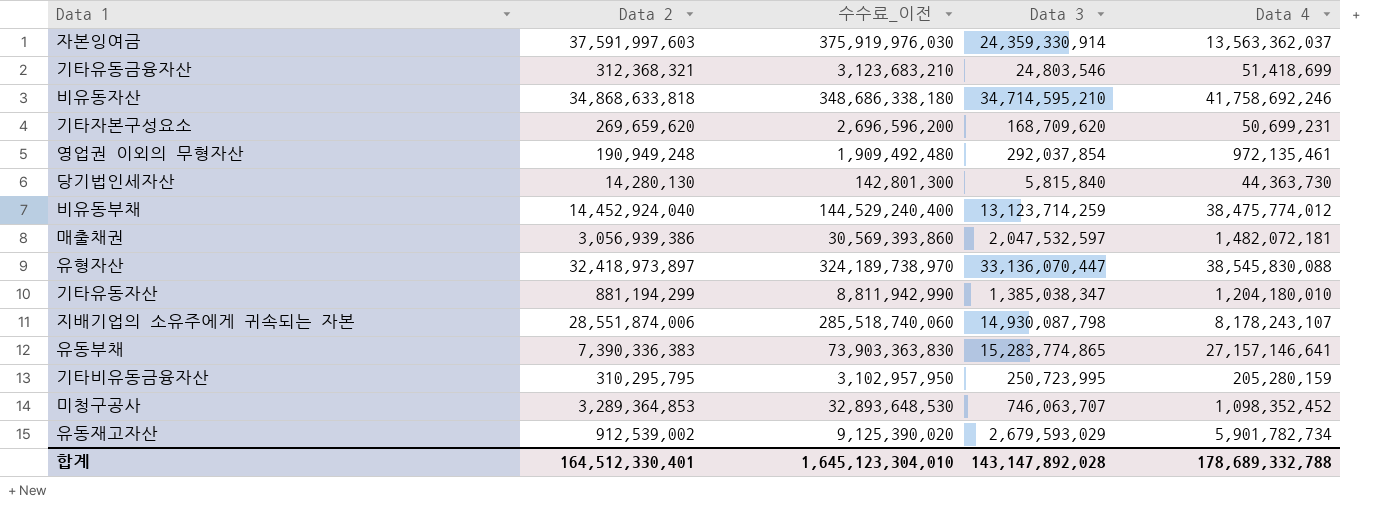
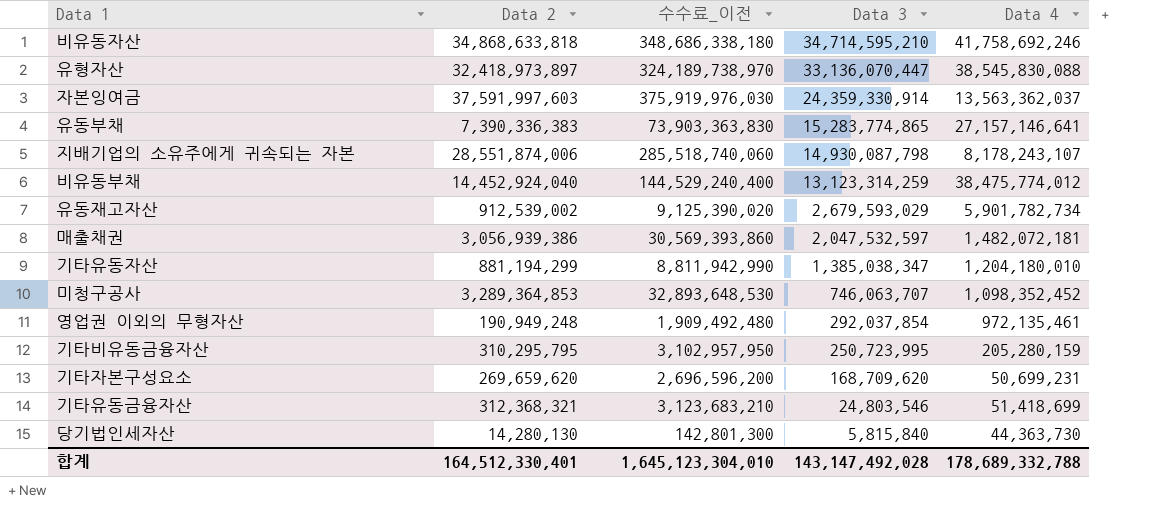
row order: none -> Data 3 descending
비유동부채 | Data 3: 13,123,714,259 -> 13,123,314,259
합계 | Data 3: 143,147,892,028 -> 143,147,492,028

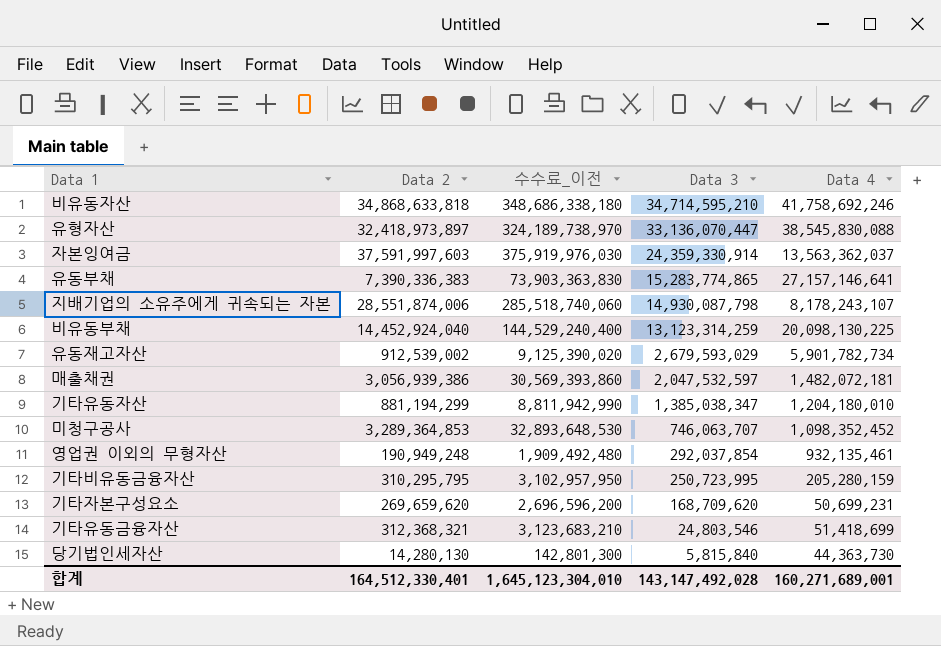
비유동부채 | Data 4: 38,475,774,012 -> 20,098,130,225
영업권 이외의 무형자산 | Data 4: 972,135,461 -> 932,135,461
합계 | Data 4: 178,689,332,788 -> 160,271,689,001

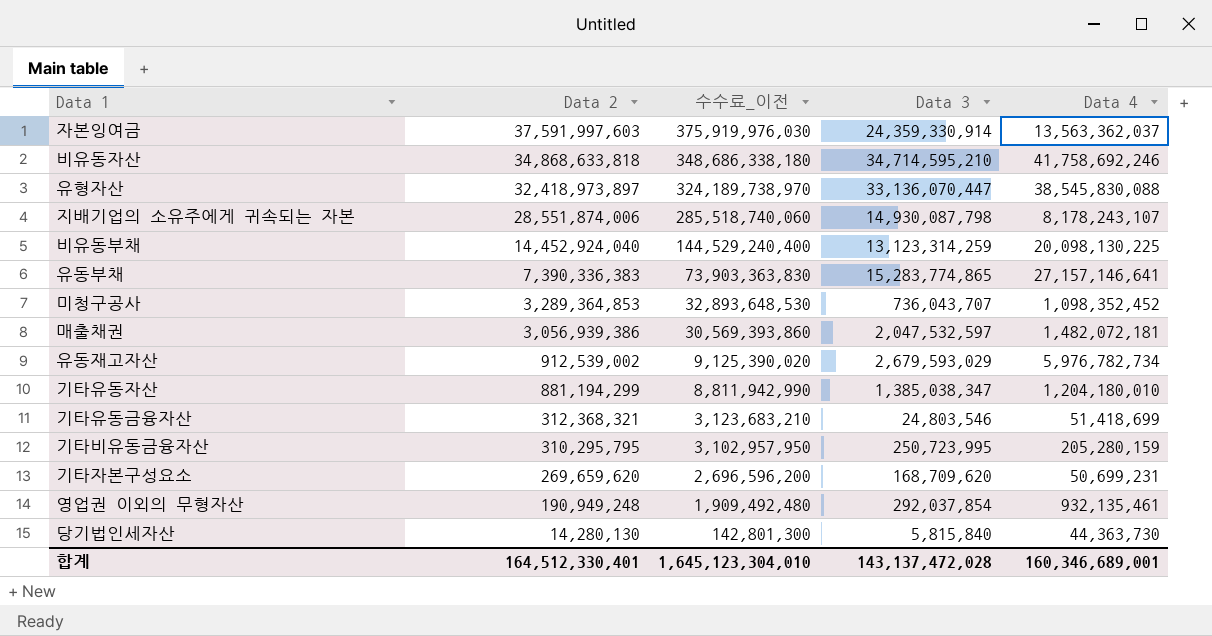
row order: Data 3 descending -> Data 2 descending
미청구공사 | Data 3: 746,063,707 -> 736,043,707
유동재고자산 | Data 4: 5,901,782,734 -> 5,976,782,734
합계 | Data 3: 143,147,492,028 -> 143,137,472,028
합계 | Data 4: 160,271,689,001 -> 160,346,689,001

